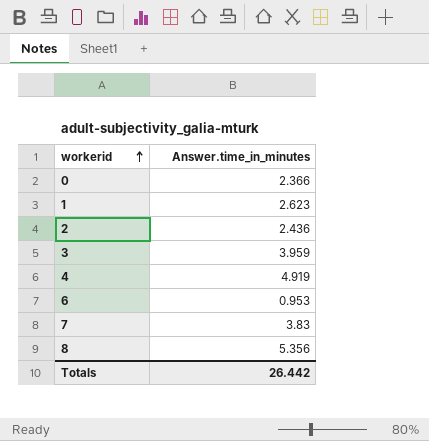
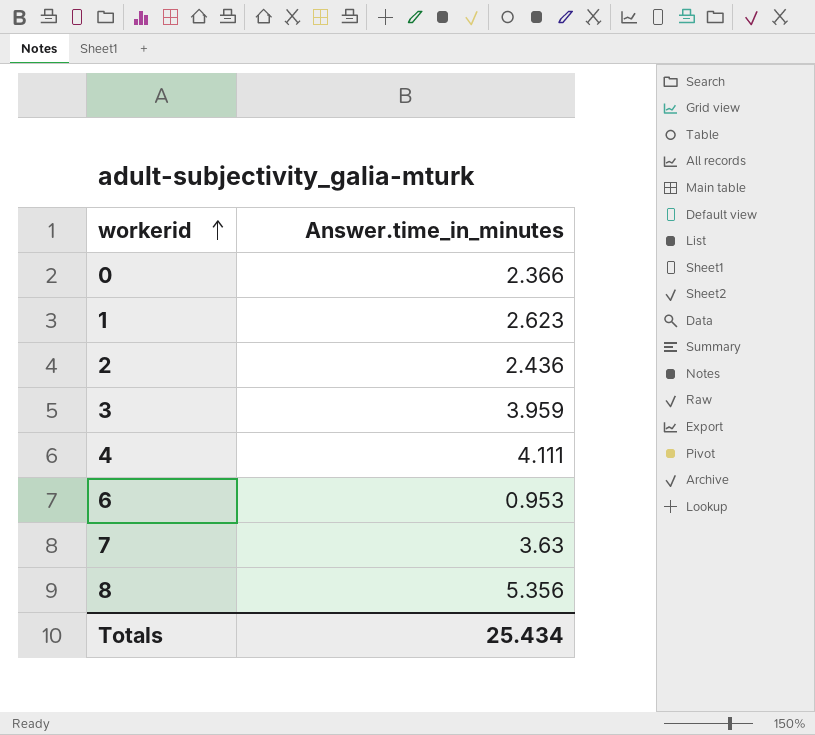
4 | Answer.time_in_minutes: 4.919 -> 4.111
7 | Answer.time_in_minutes: 3.83 -> 3.63
Totals | Answer.time_in_minutes: 26.442 -> 25.434

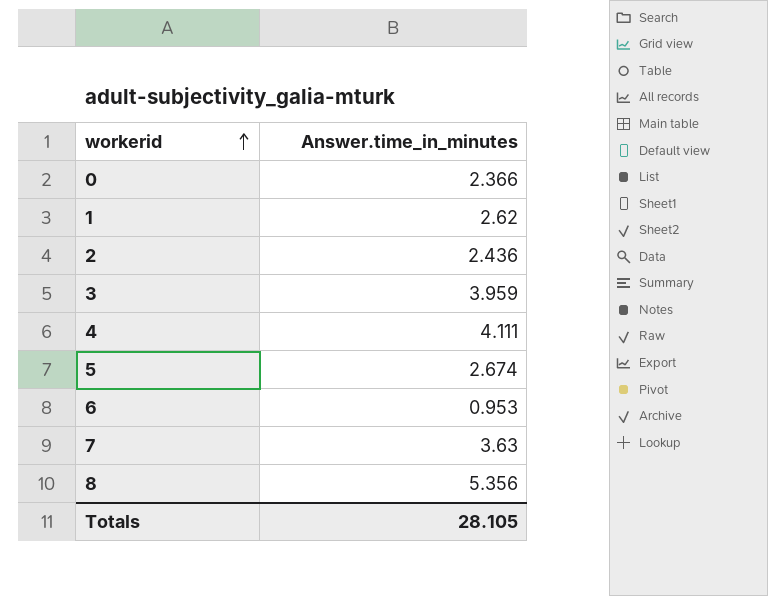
1 | Answer.time_in_minutes: 2.623 -> 2.62
row 5: none -> 2.674
Totals | Answer.time_in_minutes: 25.434 -> 28.105

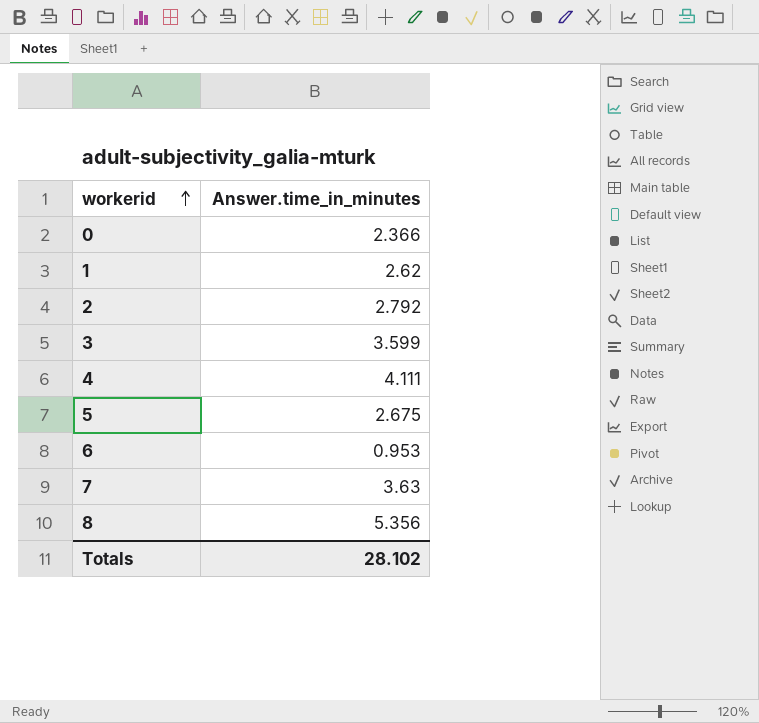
2 | Answer.time_in_minutes: 2.436 -> 2.792
3 | Answer.time_in_minutes: 3.959 -> 3.599
5 | Answer.time_in_minutes: 2.674 -> 2.675
Totals | Answer.time_in_minutes: 28.105 -> 28.102

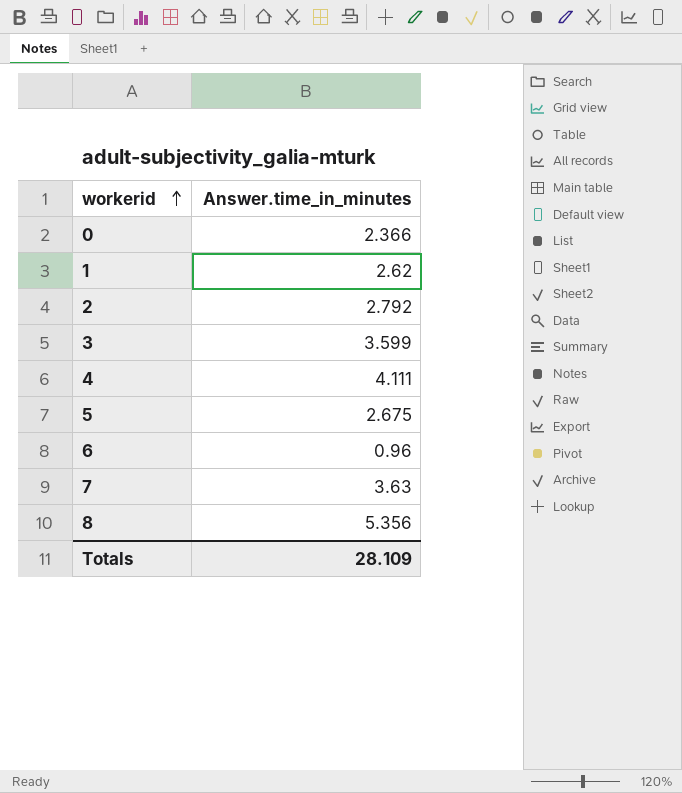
6 | Answer.time_in_minutes: 0.953 -> 0.96
Totals | Answer.time_in_minutes: 28.102 -> 28.109

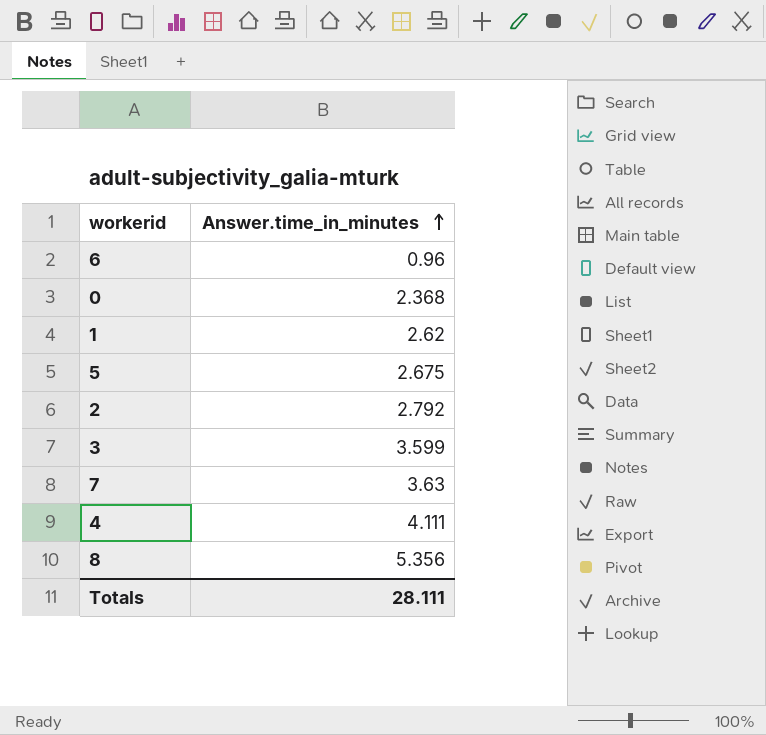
row order: workerid ascending -> Answer.time_in_minutes ascending
0 | Answer.time_in_minutes: 2.366 -> 2.368
Totals | Answer.time_in_minutes: 28.109 -> 28.111

